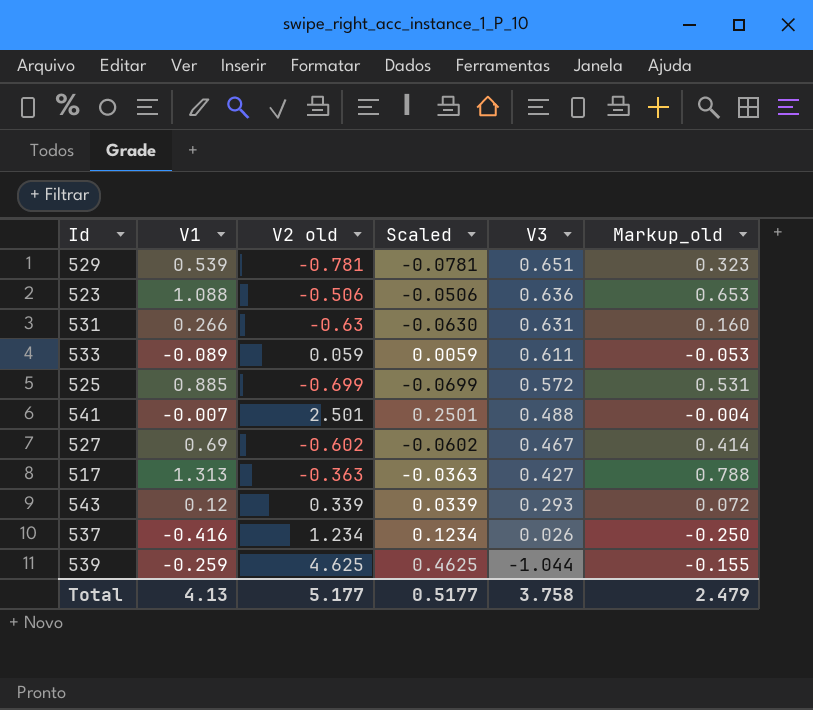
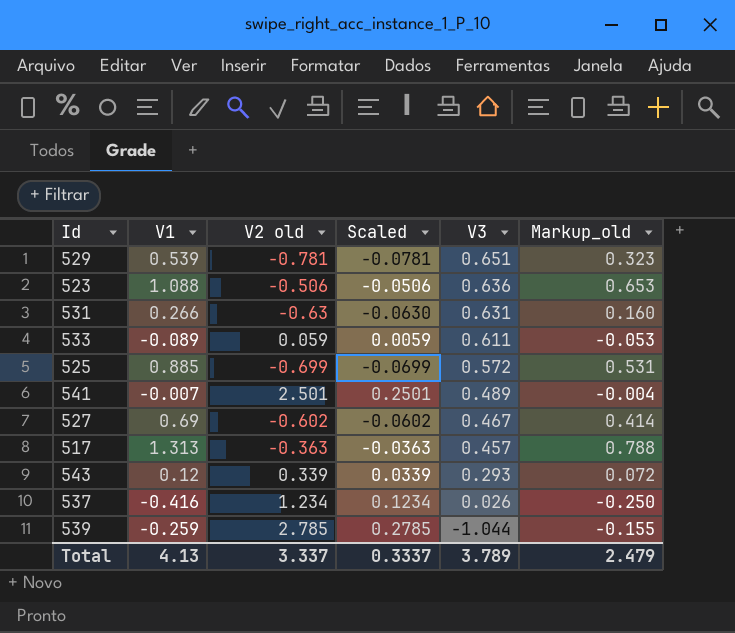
541 | V3: 0.488 -> 0.489
517 | V3: 0.427 -> 0.457
539 | V2 old: 4.625 -> 2.785
539 | Scaled: 0.4625 -> 0.2785
Total | V2 old: 5.177 -> 3.337
Total | Scaled: 0.5177 -> 0.3337
Total | V3: 3.758 -> 3.789

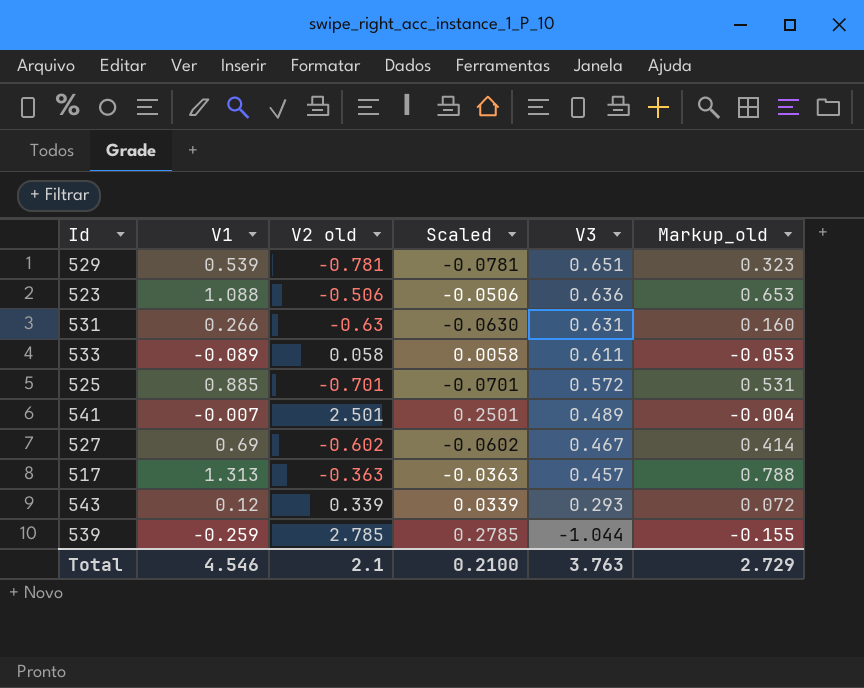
row 537: -0.416 | 1.234 | 0.1234 | 0.026 | -0.250 -> none
533 | V2 old: 0.059 -> 0.058
533 | Scaled: 0.0059 -> 0.0058
525 | V2 old: -0.699 -> -0.701
525 | Scaled: -0.0699 -> -0.0701
Total | V1: 4.13 -> 4.546
Total | V2 old: 3.337 -> 2.1
Total | Scaled: 0.3337 -> 0.2100
Total | V3: 3.789 -> 3.763
Total | Markup_old: 2.479 -> 2.729

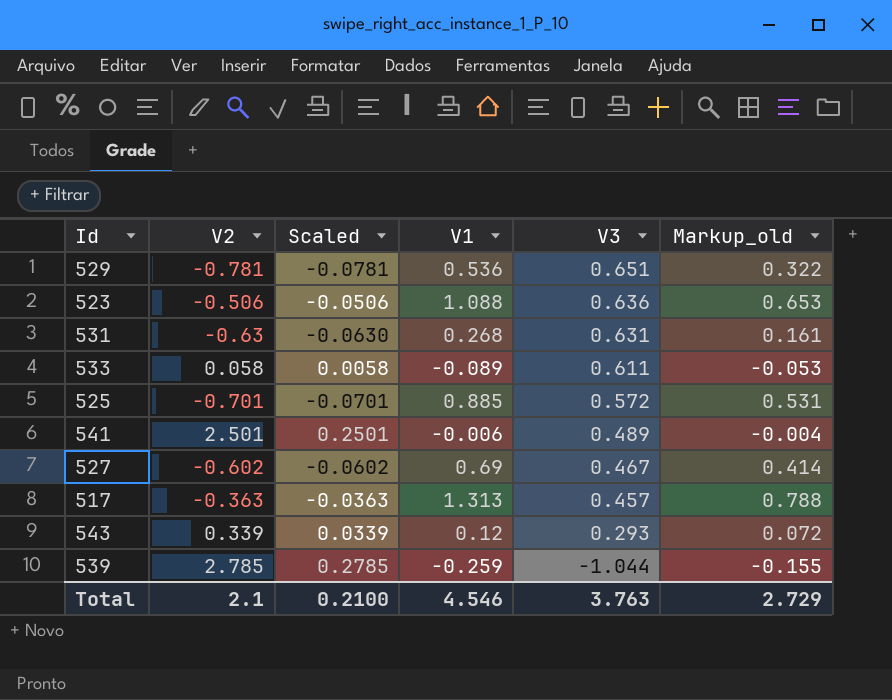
column name: V2 old -> V2
column V1 | position: 2 -> 4
529 | V1: 0.539 -> 0.536
529 | Markup_old: 0.323 -> 0.322
531 | V1: 0.266 -> 0.268
531 | Markup_old: 0.160 -> 0.161
541 | V1: -0.007 -> -0.006

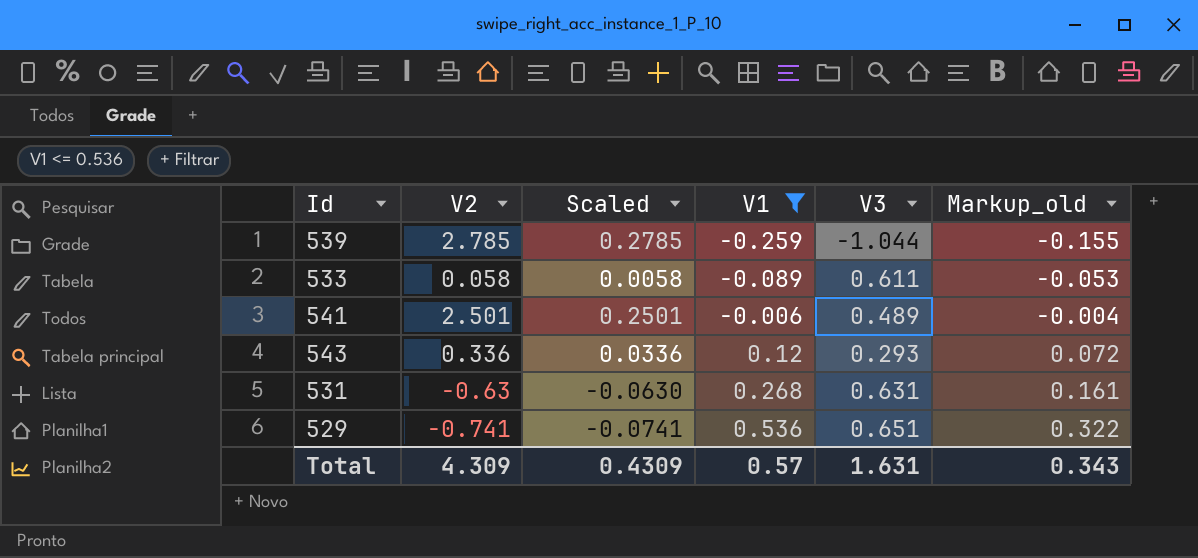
filter: none -> V1 <= 0.536
row order: V3 descending -> V1 ascending
543 | V2: 0.339 -> 0.336
543 | Scaled: 0.0339 -> 0.0336
529 | V2: -0.781 -> -0.741
529 | Scaled: -0.0781 -> -0.0741
Total | V2: 2.1 -> 4.309
Total | Scaled: 0.2100 -> 0.4309
Total | V1: 4.546 -> 0.57
Total | V3: 3.763 -> 1.631
Total | Markup_old: 2.729 -> 0.343

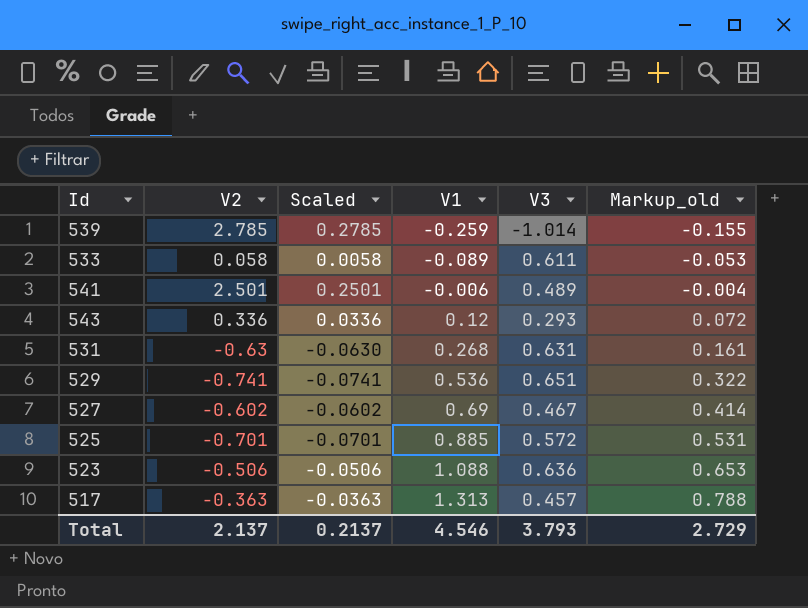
filter: V1 <= 0.536 -> none
539 | V3: -1.044 -> -1.014
Total | V2: 4.309 -> 2.137
Total | Scaled: 0.4309 -> 0.2137
Total | V1: 0.57 -> 4.546
Total | V3: 1.631 -> 3.793
Total | Markup_old: 0.343 -> 2.729

